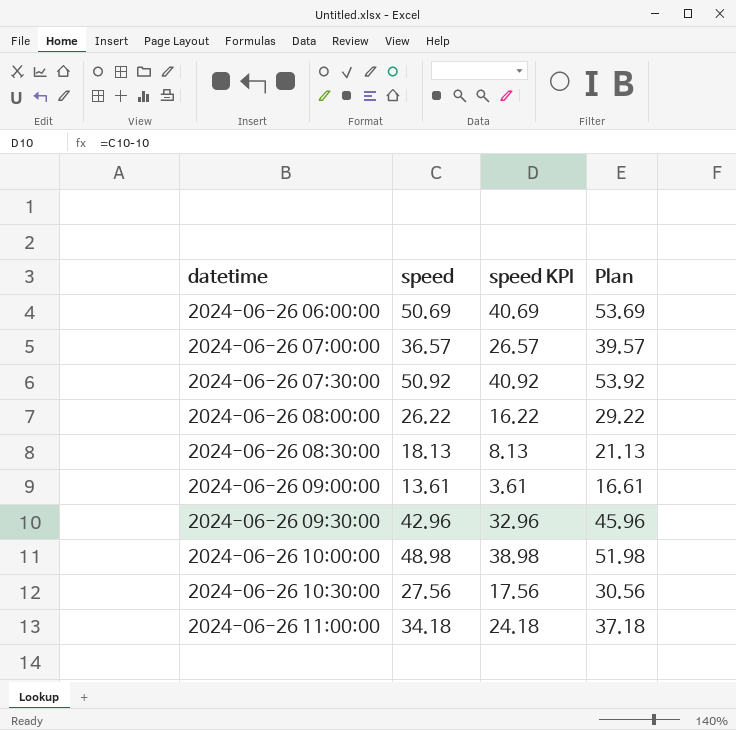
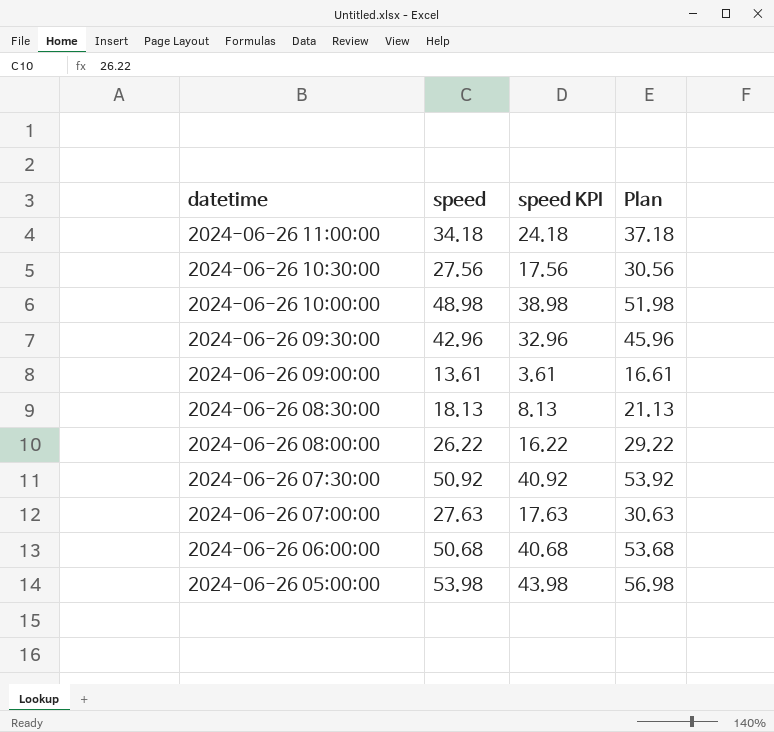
row order: datetime ascending -> datetime descending
2024-06-26 07:00:00 | speed: 36.57 -> 27.63
2024-06-26 07:00:00 | speed KPI: 26.57 -> 17.63
2024-06-26 07:00:00 | Plan: 39.57 -> 30.63
2024-06-26 06:00:00 | speed: 50.69 -> 50.68
2024-06-26 06:00:00 | speed KPI: 40.69 -> 40.68
2024-06-26 06:00:00 | Plan: 53.69 -> 53.68
row 2024-06-26 05:00:00: none -> 53.98 | 43.98 | 56.98

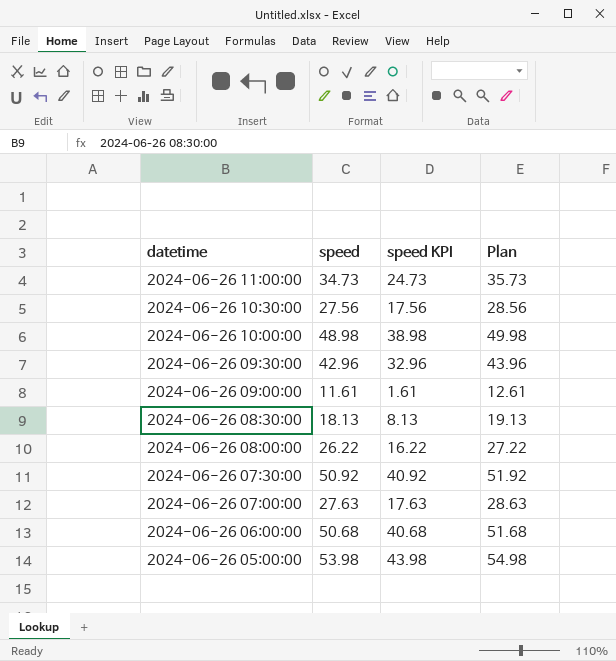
column Plan | formula: [speed] + 3 -> [speed] + 1
2024-06-26 11:00:00 | speed: 34.18 -> 34.73
2024-06-26 11:00:00 | speed KPI: 24.18 -> 24.73
2024-06-26 09:00:00 | speed: 13.61 -> 11.61
2024-06-26 09:00:00 | speed KPI: 3.61 -> 1.61

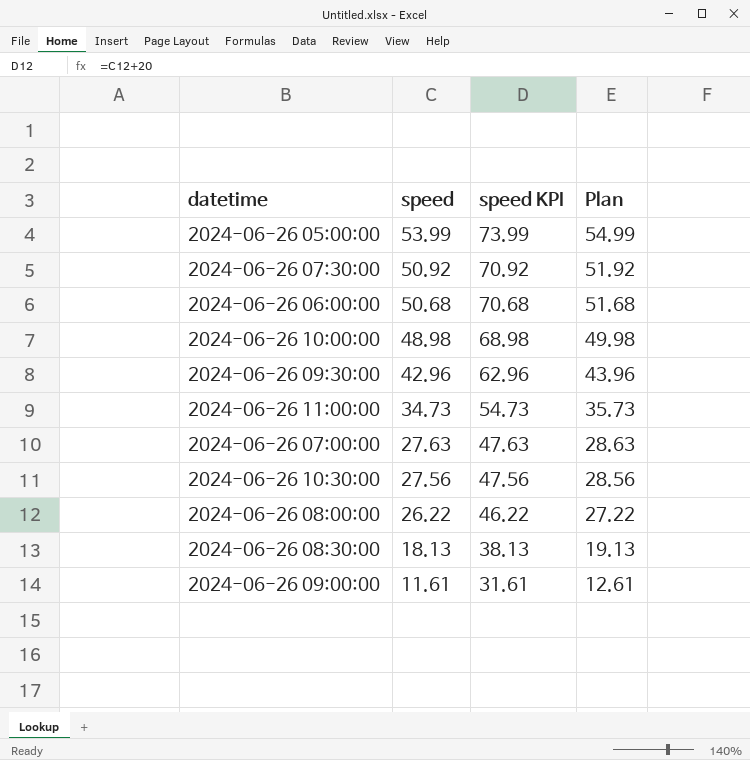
row order: datetime descending -> speed descending
column speed KPI | formula: [speed] - 10 -> [speed] + 20
2024-06-26 05:00:00 | speed: 53.98 -> 53.99
2024-06-26 05:00:00 | Plan: 54.98 -> 54.99

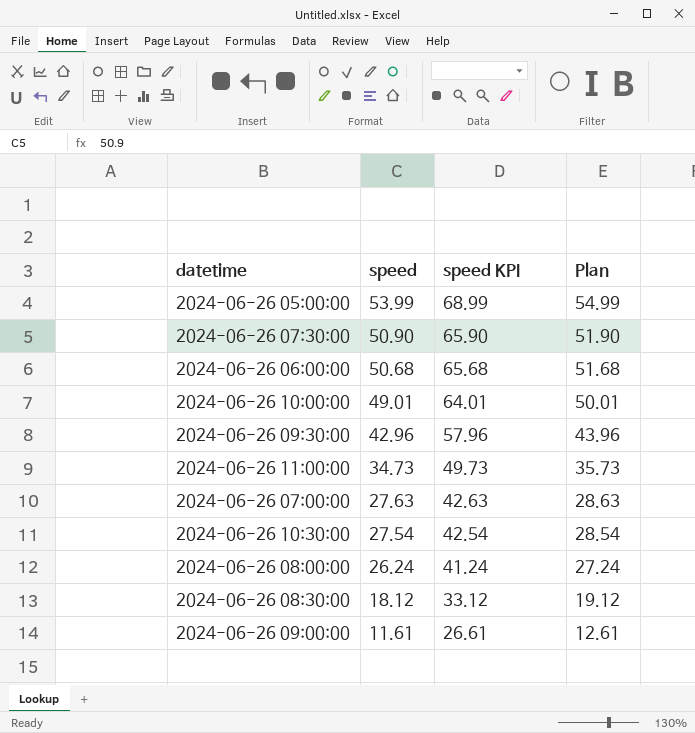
column speed KPI | formula: [speed] + 20 -> [speed] + 15
2024-06-26 07:30:00 | speed: 50.92 -> 50.90
2024-06-26 07:30:00 | Plan: 51.92 -> 51.90
2024-06-26 10:00:00 | speed: 48.98 -> 49.01
2024-06-26 10:00:00 | Plan: 49.98 -> 50.01
2024-06-26 10:30:00 | speed: 27.56 -> 27.54
2024-06-26 10:30:00 | Plan: 28.56 -> 28.54
2024-06-26 08:00:00 | speed: 26.22 -> 26.24
2024-06-26 08:00:00 | Plan: 27.22 -> 27.24
2024-06-26 08:30:00 | speed: 18.13 -> 18.12
2024-06-26 08:30:00 | Plan: 19.13 -> 19.12

